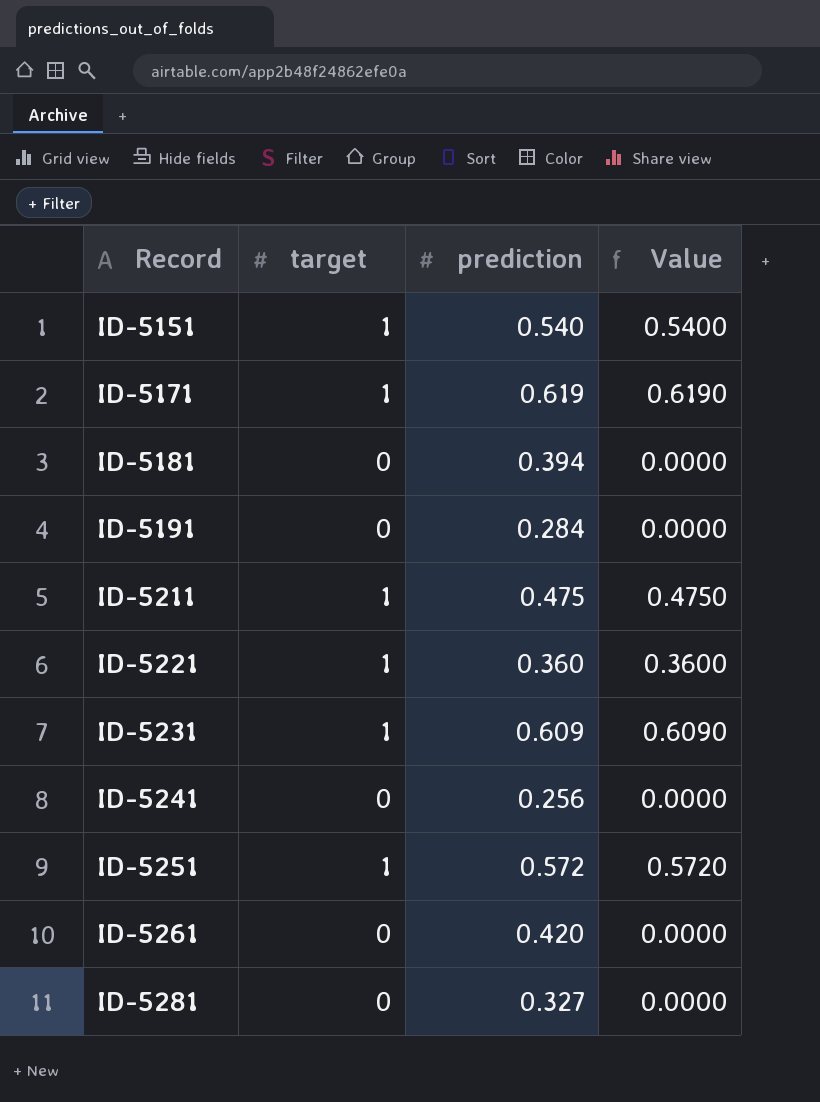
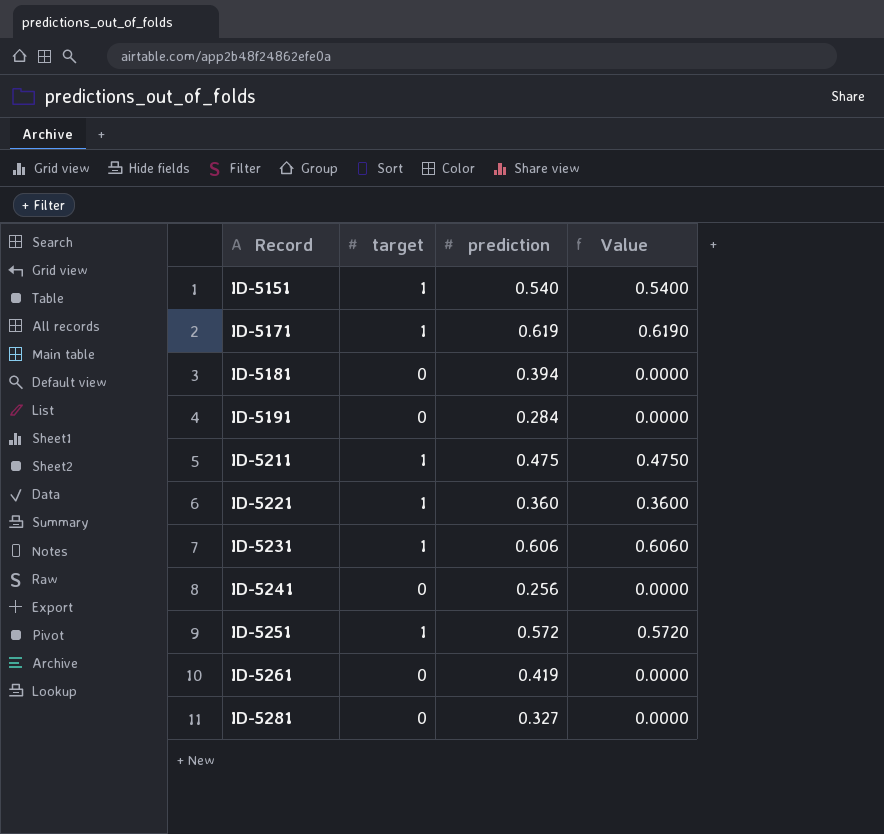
ID-5231 | prediction: 0.609 -> 0.606
ID-5231 | Value: 0.6090 -> 0.6060
ID-5261 | prediction: 0.420 -> 0.419

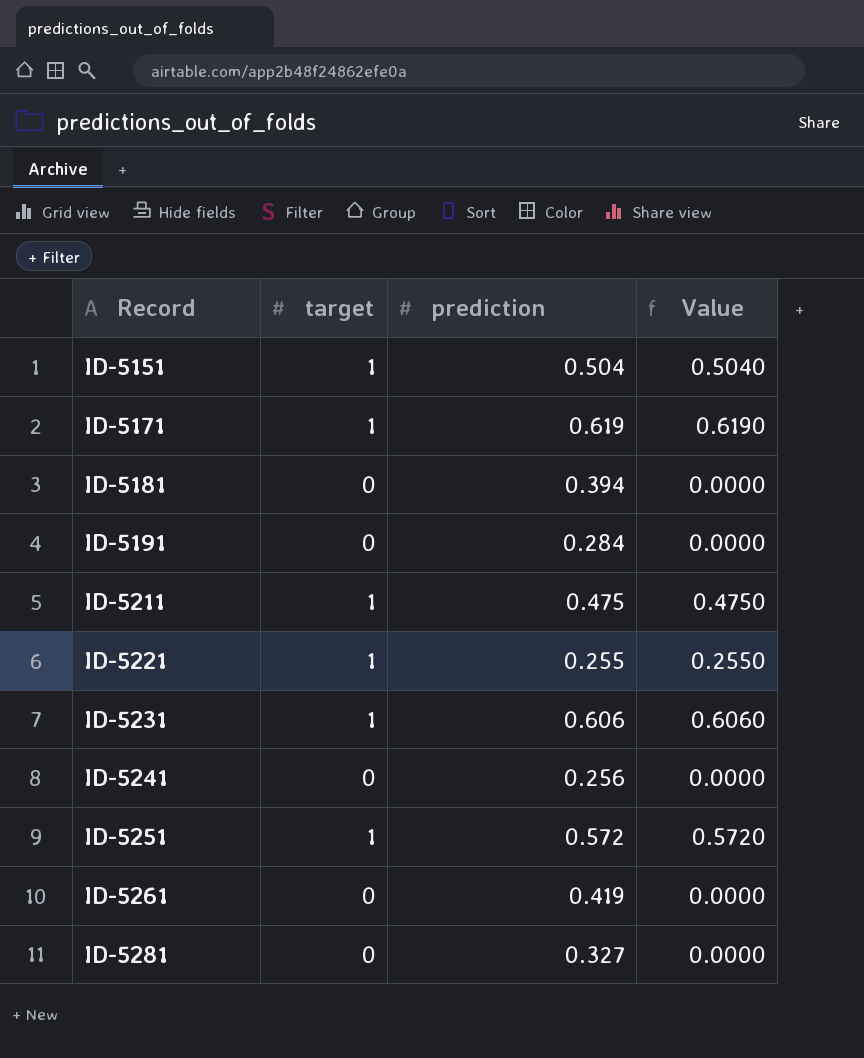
ID-5151 | prediction: 0.540 -> 0.504
ID-5151 | Value: 0.5400 -> 0.5040
ID-5221 | prediction: 0.360 -> 0.255
ID-5221 | Value: 0.3600 -> 0.2550

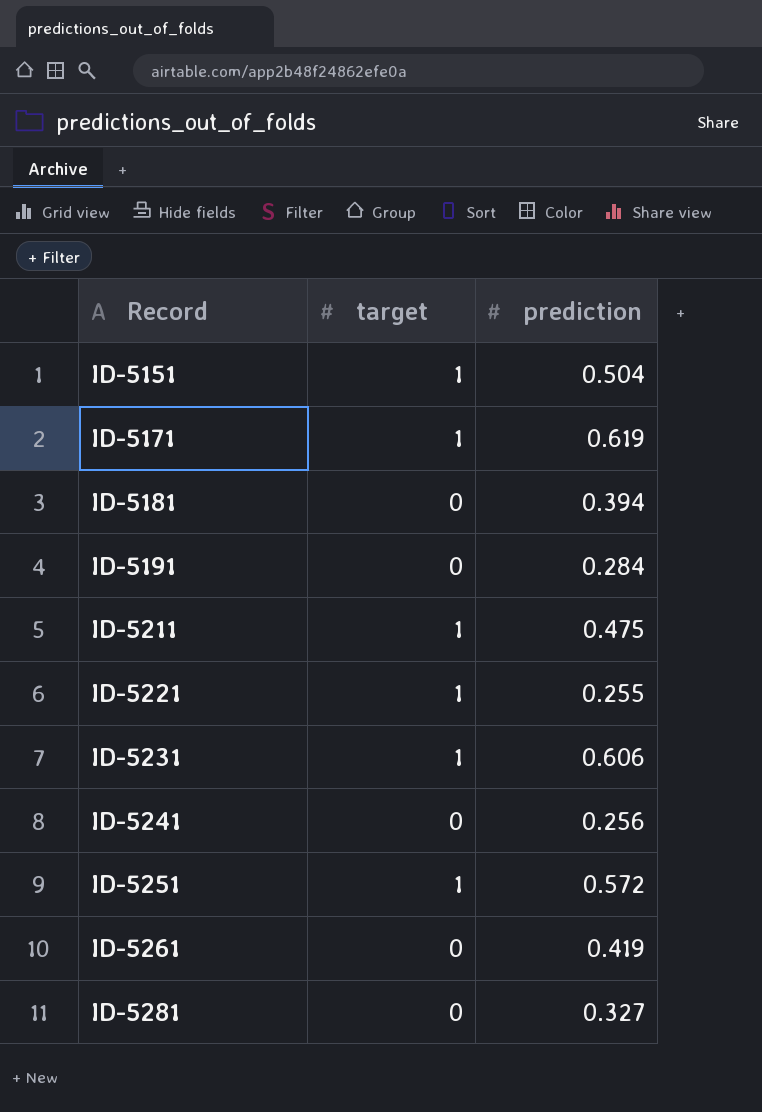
column Value | formula: [target] * [prediction] -> none

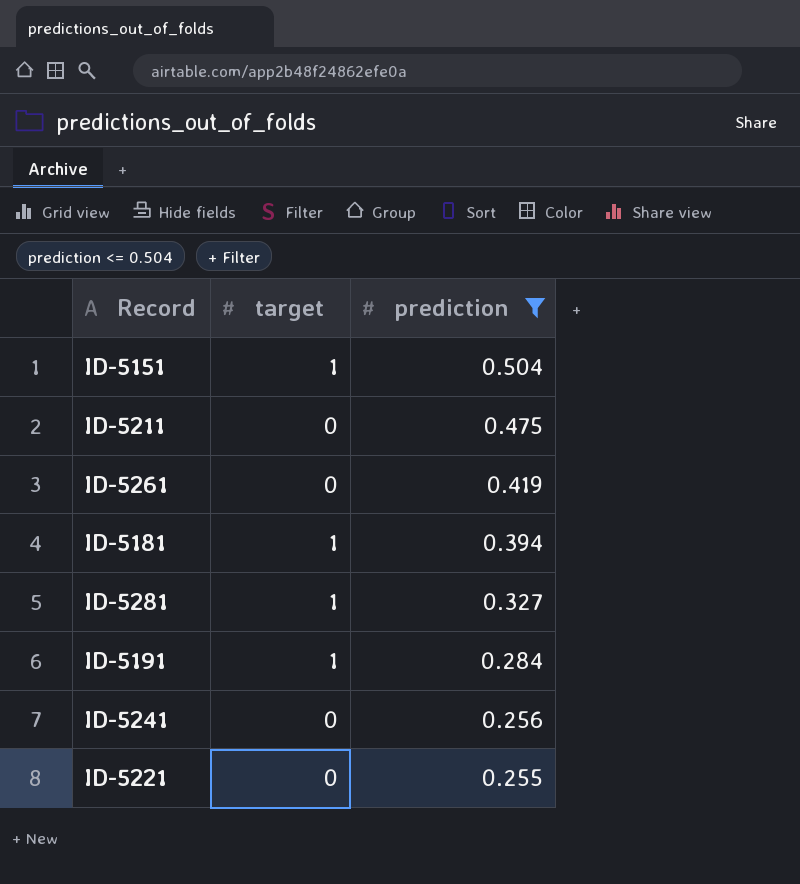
filter: none -> prediction <= 0.504
row order: Record ascending -> prediction descending
ID-5211 | target: 1 -> 0
ID-5181 | target: 0 -> 1
ID-5281 | target: 0 -> 1
ID-5191 | target: 0 -> 1
ID-5221 | target: 1 -> 0

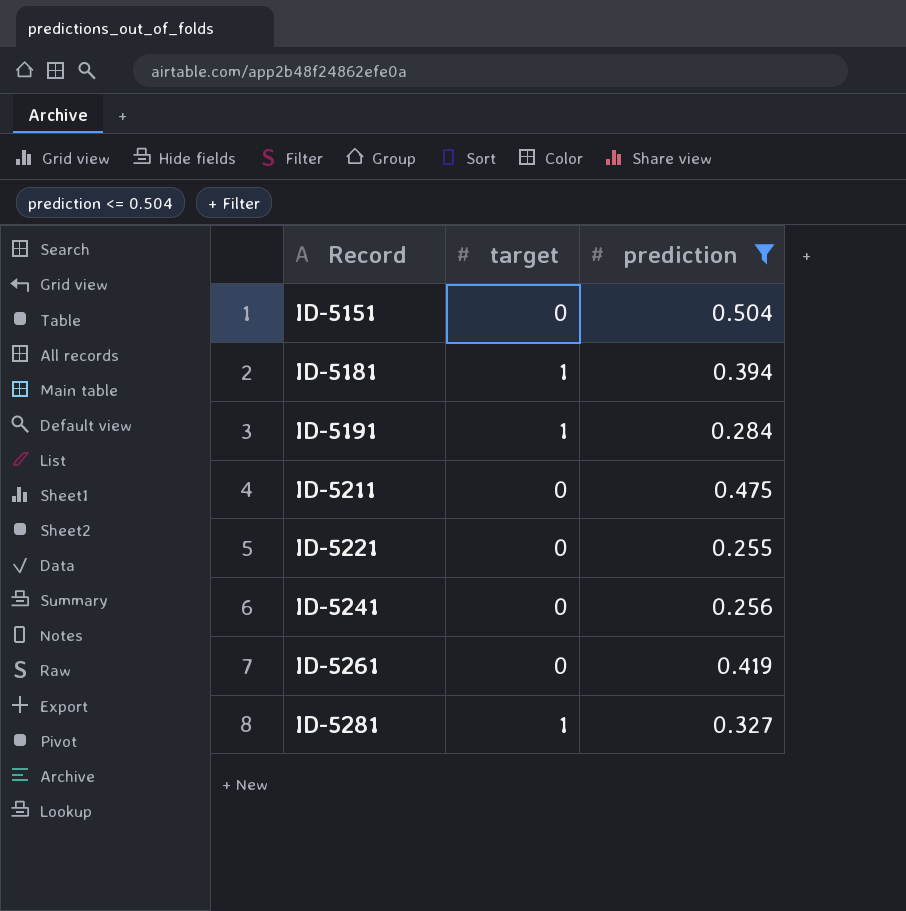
row order: prediction descending -> Record ascending
ID-5151 | target: 1 -> 0

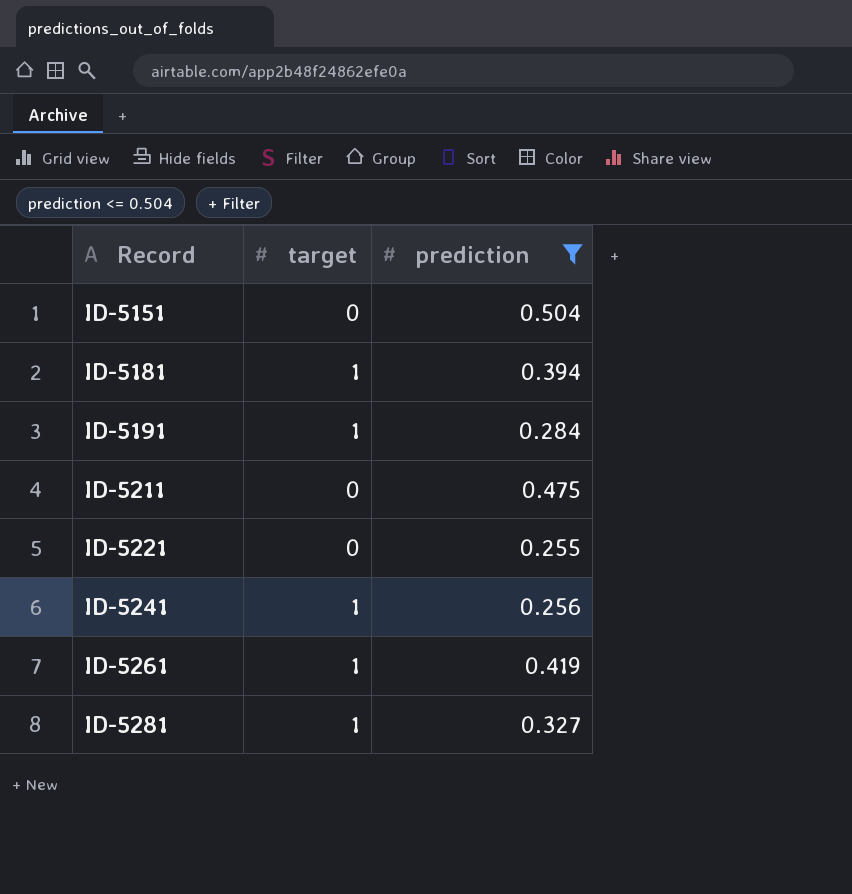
ID-5241 | target: 0 -> 1
ID-5261 | target: 0 -> 1

